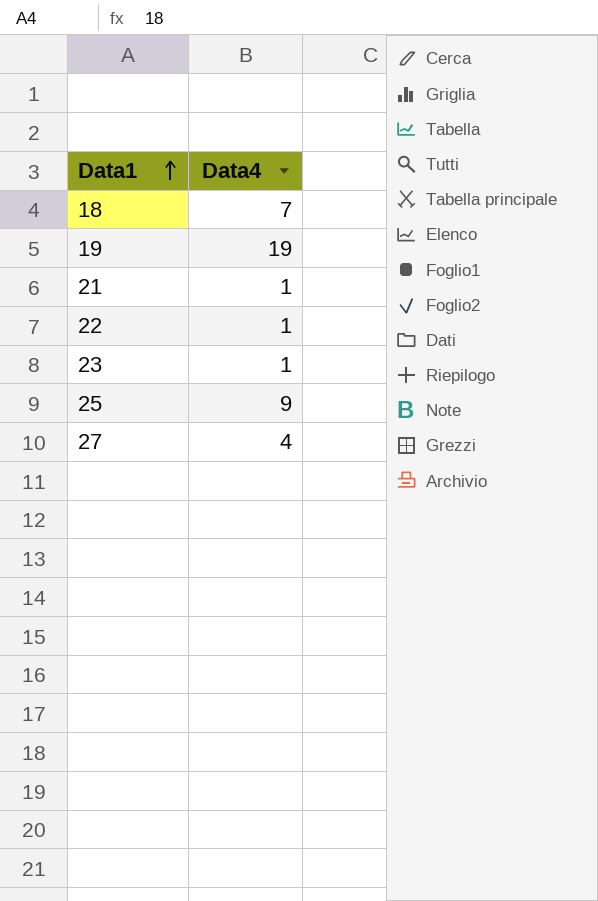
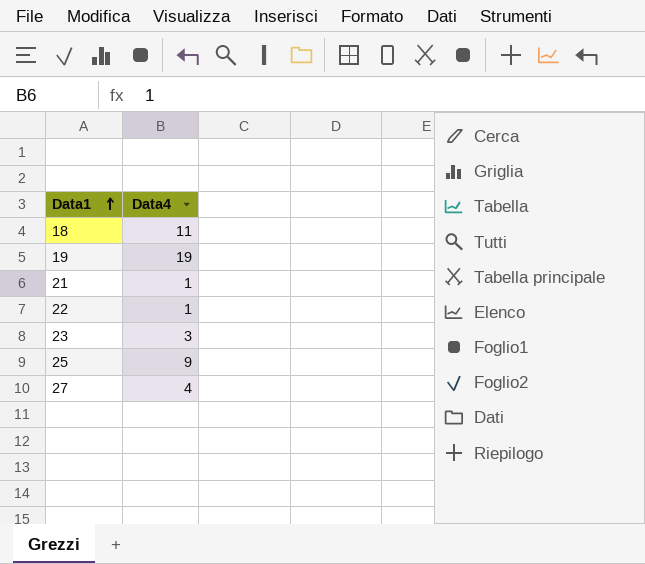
18 | Data4: 7 -> 11
23 | Data4: 1 -> 3

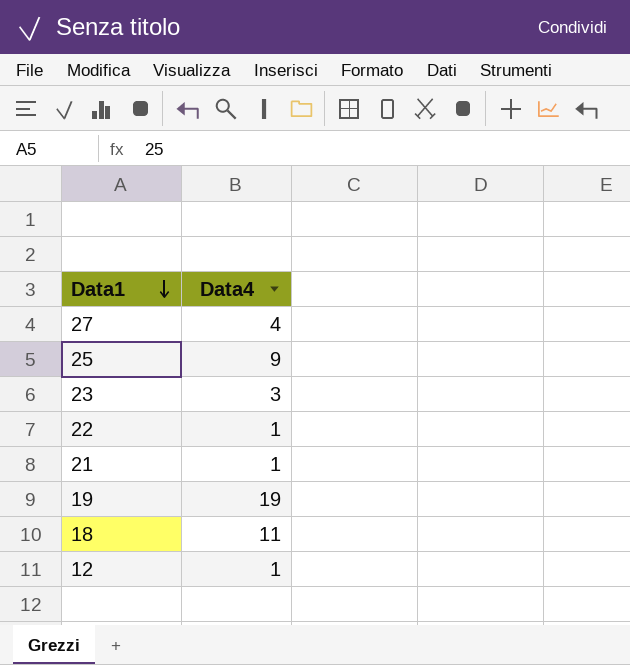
row order: Data1 ascending -> Data1 descending
row 12: none -> 1

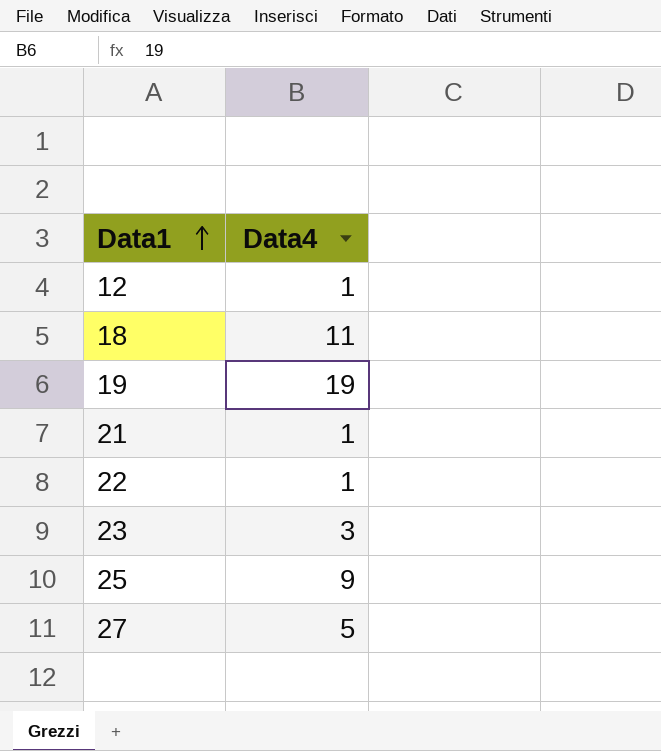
row order: Data1 descending -> Data1 ascending
27 | Data4: 4 -> 5

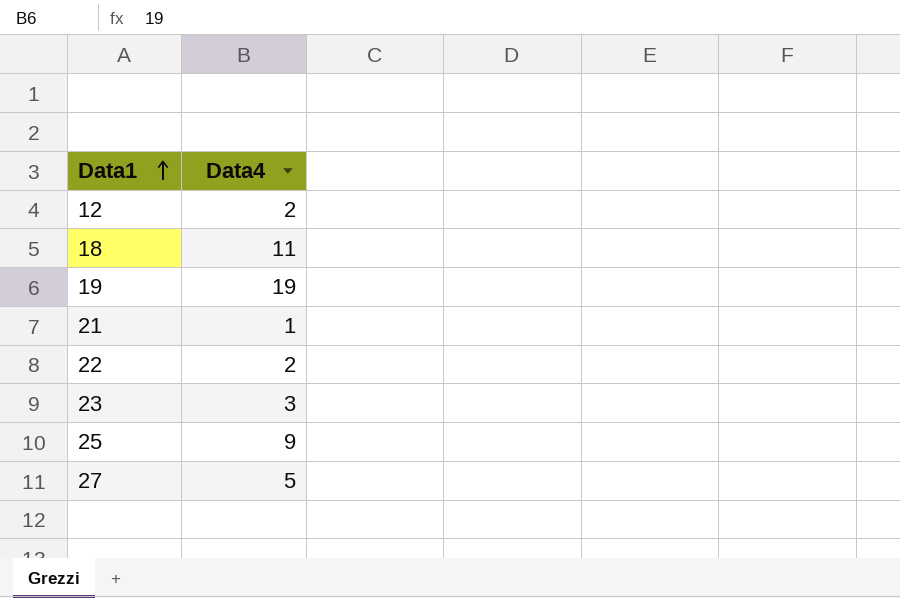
12 | Data4: 1 -> 2
22 | Data4: 1 -> 2

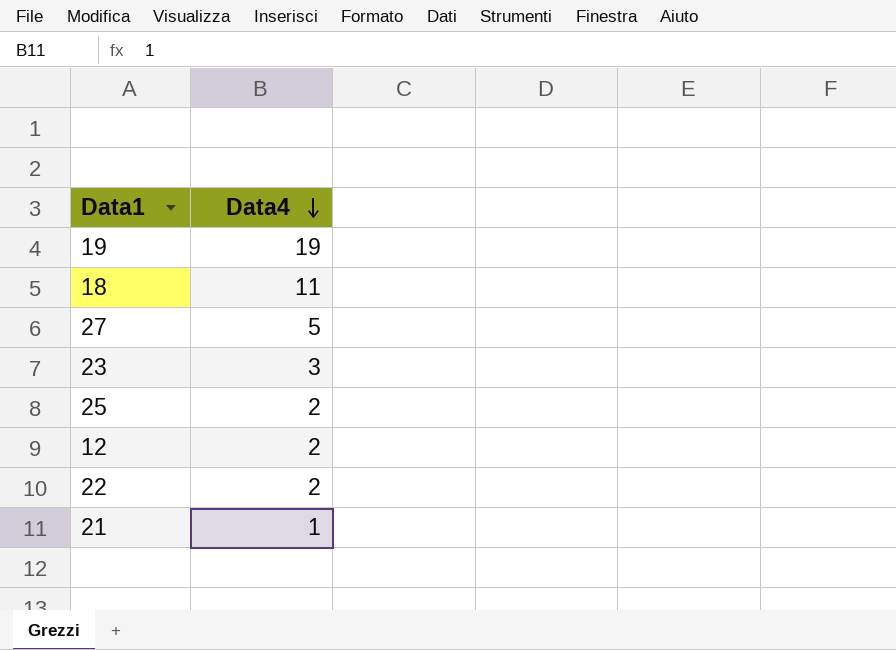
row order: Data1 ascending -> Data4 descending
25 | Data4: 9 -> 2

